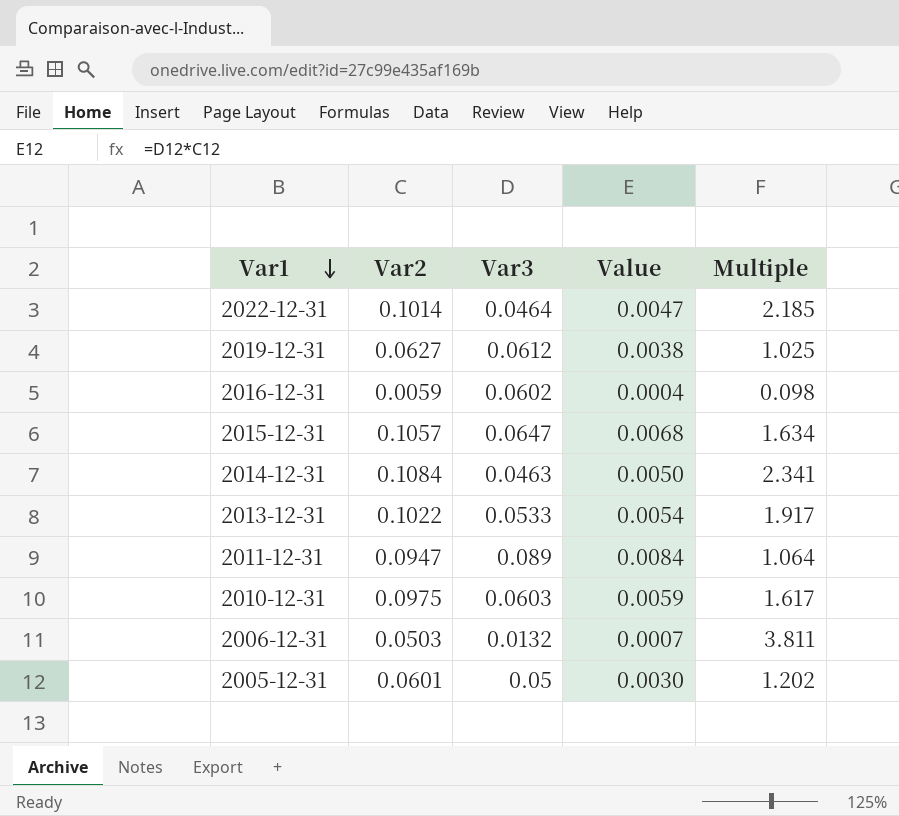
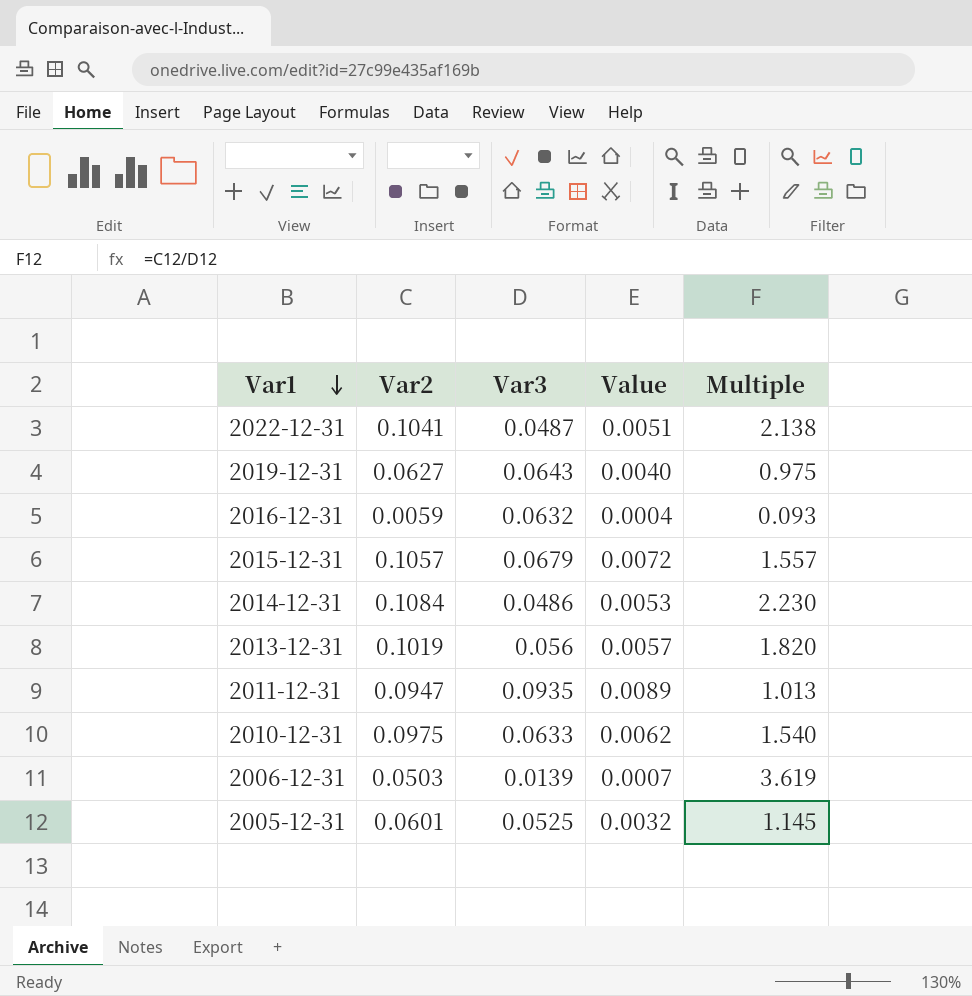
2022-12-31 | Var2: 0.1014 -> 0.1041
2022-12-31 | Var3: 0.0464 -> 0.0487
2022-12-31 | Value: 0.0047 -> 0.0051
2022-12-31 | Multiple: 2.185 -> 2.138
2019-12-31 | Var3: 0.0612 -> 0.0643
2019-12-31 | Value: 0.0038 -> 0.0040
2019-12-31 | Multiple: 1.025 -> 0.975
2016-12-31 | Var3: 0.0602 -> 0.0632
2016-12-31 | Multiple: 0.098 -> 0.093
2015-12-31 | Var3: 0.0647 -> 0.0679
2015-12-31 | Value: 0.0068 -> 0.0072
2015-12-31 | Multiple: 1.634 -> 1.557
2014-12-31 | Var3: 0.0463 -> 0.0486
2014-12-31 | Value: 0.0050 -> 0.0053
2014-12-31 | Multiple: 2.341 -> 2.230
2013-12-31 | Var2: 0.1022 -> 0.1019
2013-12-31 | Var3: 0.0533 -> 0.056
2013-12-31 | Value: 0.0054 -> 0.0057
2013-12-31 | Multiple: 1.917 -> 1.820
2011-12-31 | Var3: 0.089 -> 0.0935
2011-12-31 | Value: 0.0084 -> 0.0089
2011-12-31 | Multiple: 1.064 -> 1.013
2010-12-31 | Var3: 0.0603 -> 0.0633
2010-12-31 | Value: 0.0059 -> 0.0062
2010-12-31 | Multiple: 1.617 -> 1.540
2006-12-31 | Var3: 0.0132 -> 0.0139
2006-12-31 | Multiple: 3.811 -> 3.619
2005-12-31 | Var3: 0.05 -> 0.0525
2005-12-31 | Value: 0.0030 -> 0.0032
2005-12-31 | Multiple: 1.202 -> 1.145

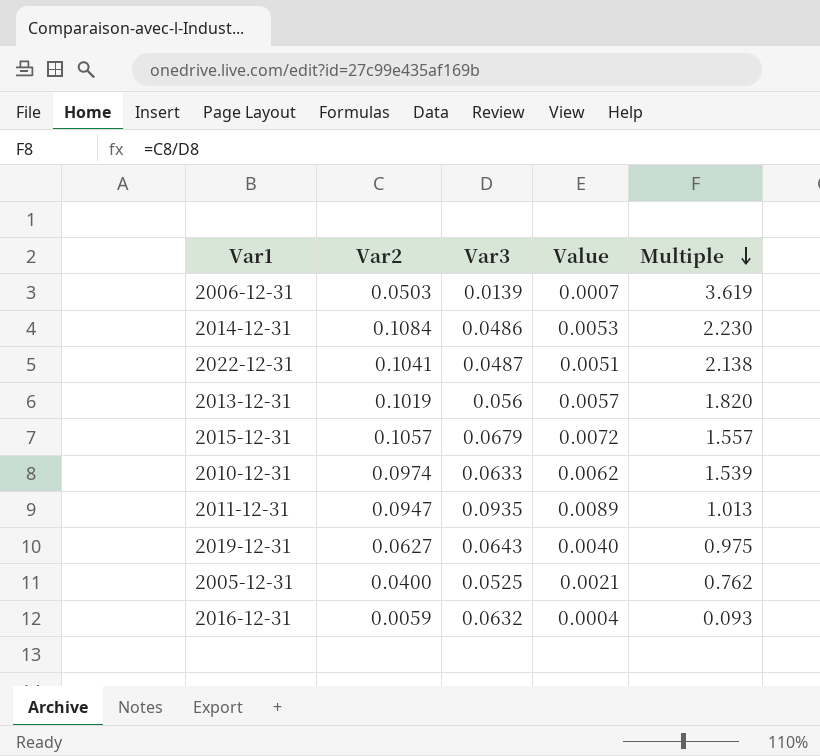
row order: Var1 descending -> Multiple descending
2010-12-31 | Var2: 0.0975 -> 0.0974
2010-12-31 | Multiple: 1.540 -> 1.539
2005-12-31 | Var2: 0.0601 -> 0.0400
2005-12-31 | Value: 0.0032 -> 0.0021
2005-12-31 | Multiple: 1.145 -> 0.762

